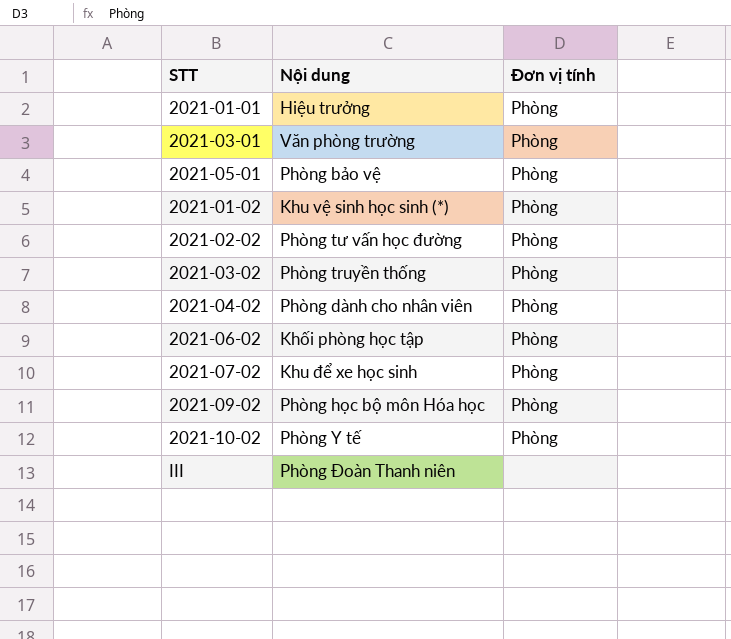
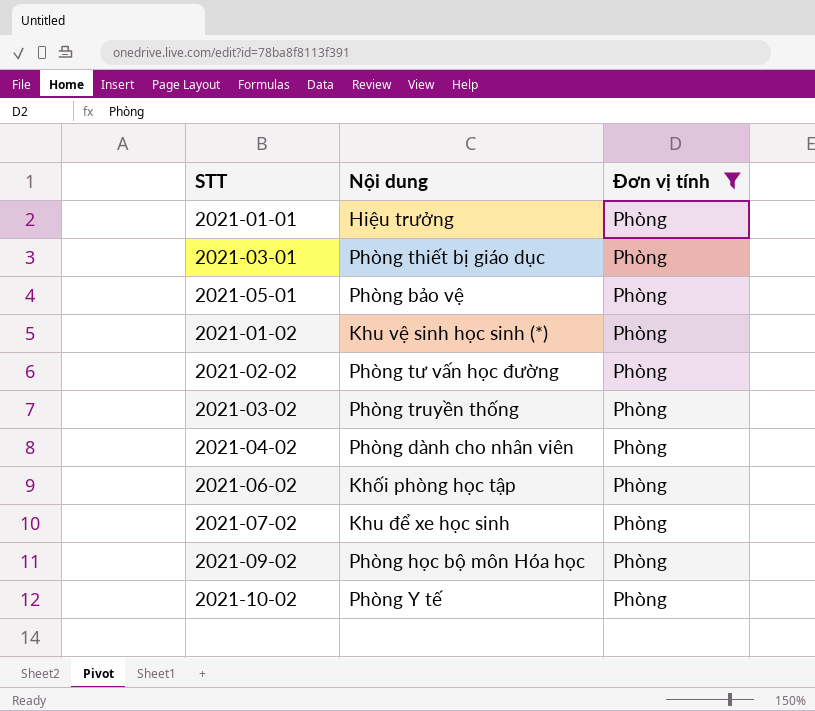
filter: none -> Đơn vị tính = Phòng
2021-03-01 | Nội dung: Văn phòng trường -> Phòng thiết bị giáo dục

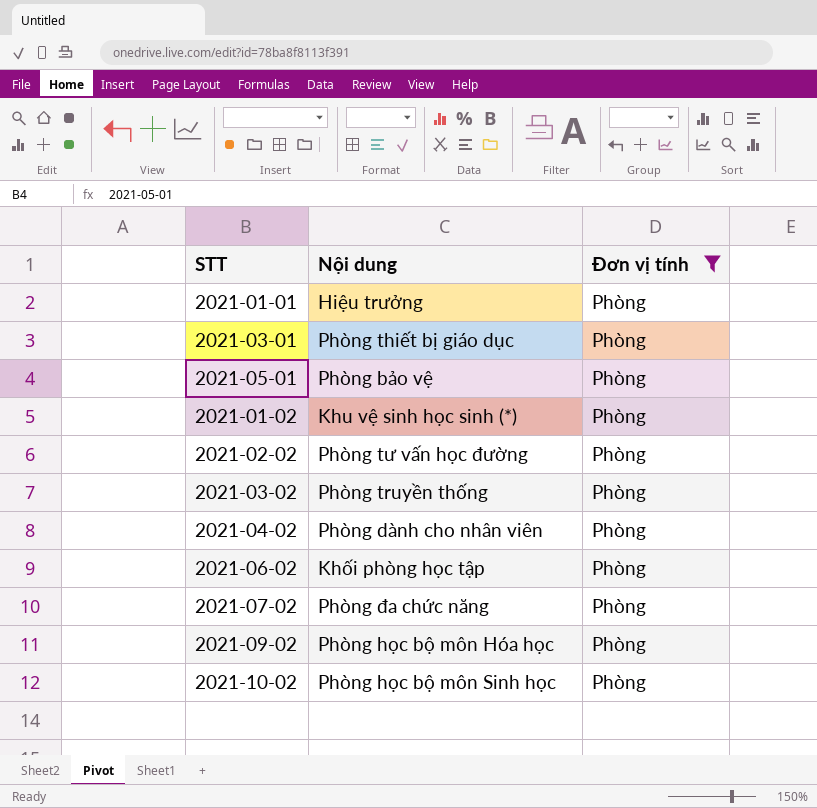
2021-07-02 | Nội dung: Khu để xe học sinh -> Phòng đa chức năng
2021-10-02 | Nội dung: Phòng Y tế -> Phòng học bộ môn Sinh học

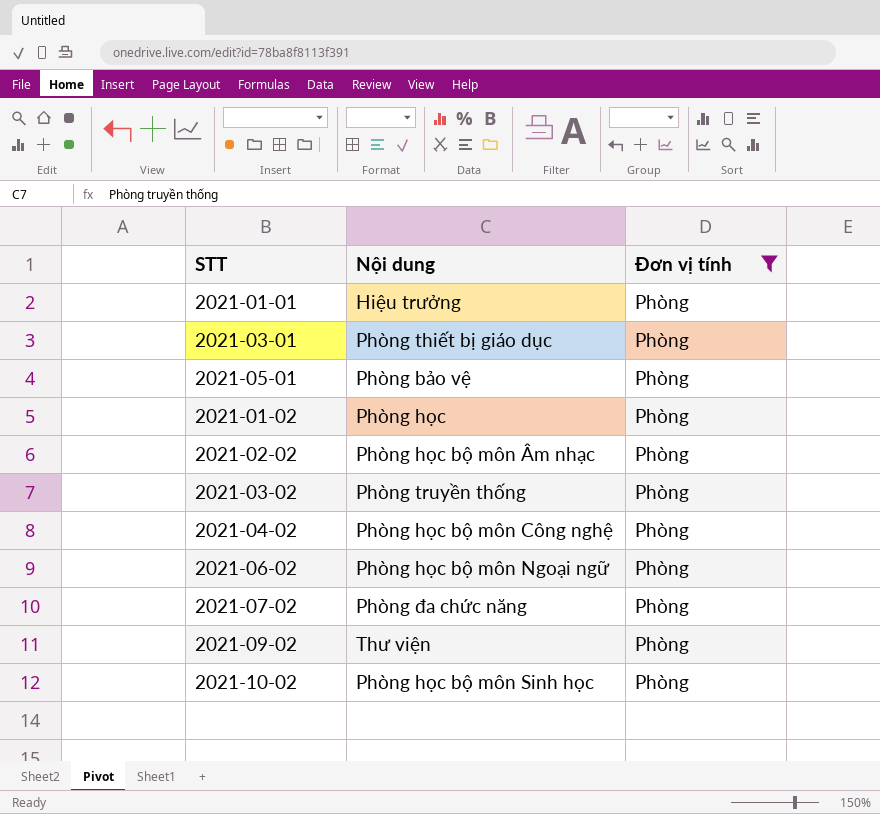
2021-01-02 | Nội dung: Khu vệ sinh học sinh (*) -> Phòng học
2021-02-02 | Nội dung: Phòng tư vấn học đường -> Phòng học bộ môn Âm nhạc
2021-04-02 | Nội dung: Phòng dành cho nhân viên -> Phòng học bộ môn Công nghệ
2021-06-02 | Nội dung: Khối phòng học tập -> Phòng học bộ môn Ngoại ngữ
2021-09-02 | Nội dung: Phòng học bộ môn Hóa học -> Thư viện

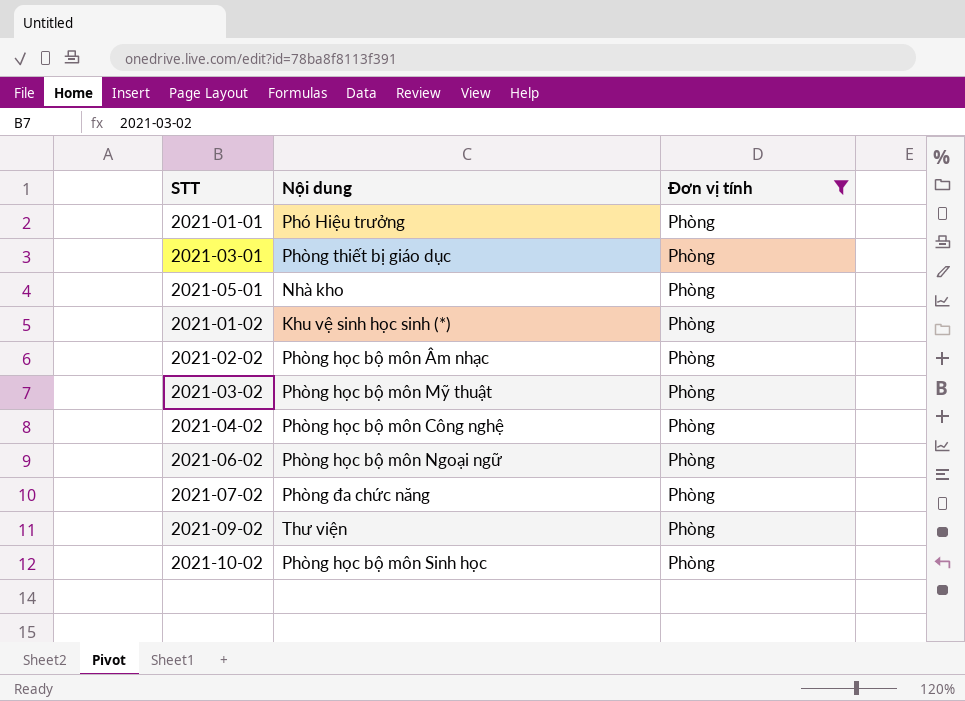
2021-01-01 | Nội dung: Hiệu trưởng -> Phó Hiệu trưởng
2021-05-01 | Nội dung: Phòng bảo vệ -> Nhà kho
2021-01-02 | Nội dung: Phòng học -> Khu vệ sinh học sinh (*)
2021-03-02 | Nội dung: Phòng truyền thống -> Phòng học bộ môn Mỹ thuật

